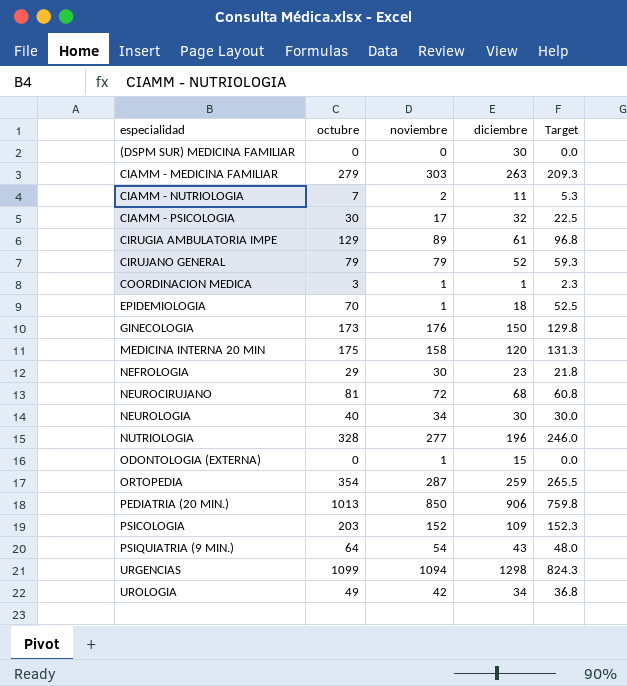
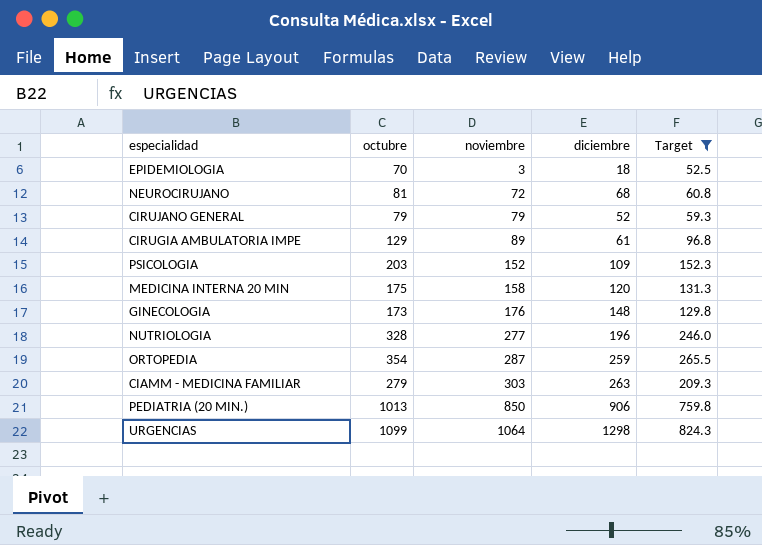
filter: none -> Target >= 52.5
row order: especialidad ascending -> noviembre ascending
EPIDEMIOLOGIA | noviembre: 1 -> 3
GINECOLOGIA | diciembre: 150 -> 148
URGENCIAS | noviembre: 1094 -> 1064

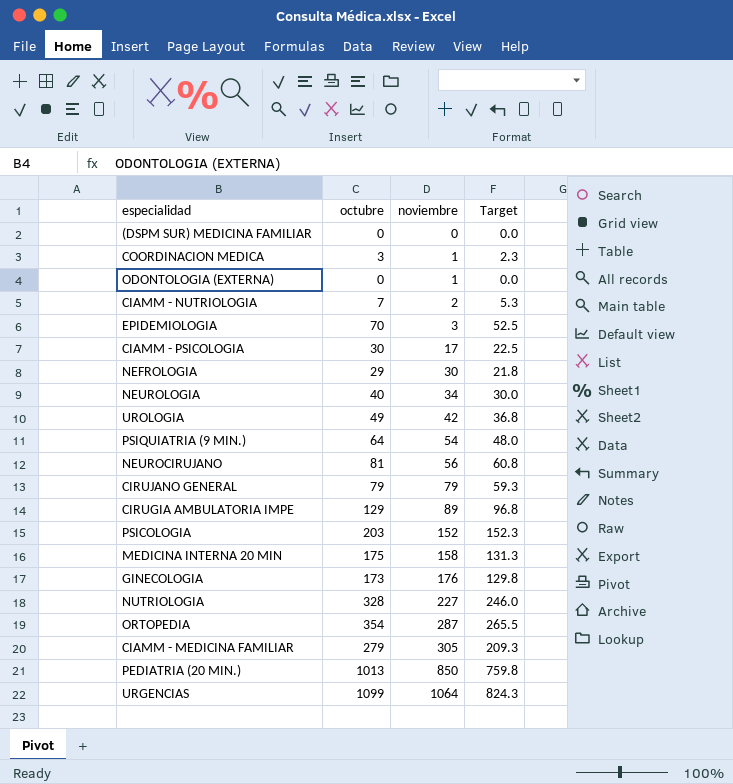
filter: Target >= 52.5 -> none
column diciembre | position: 4 -> none
NEUROCIRUJANO | noviembre: 72 -> 56
NUTRIOLOGIA | noviembre: 277 -> 227
CIAMM - MEDICINA FAMILIAR | noviembre: 303 -> 305

